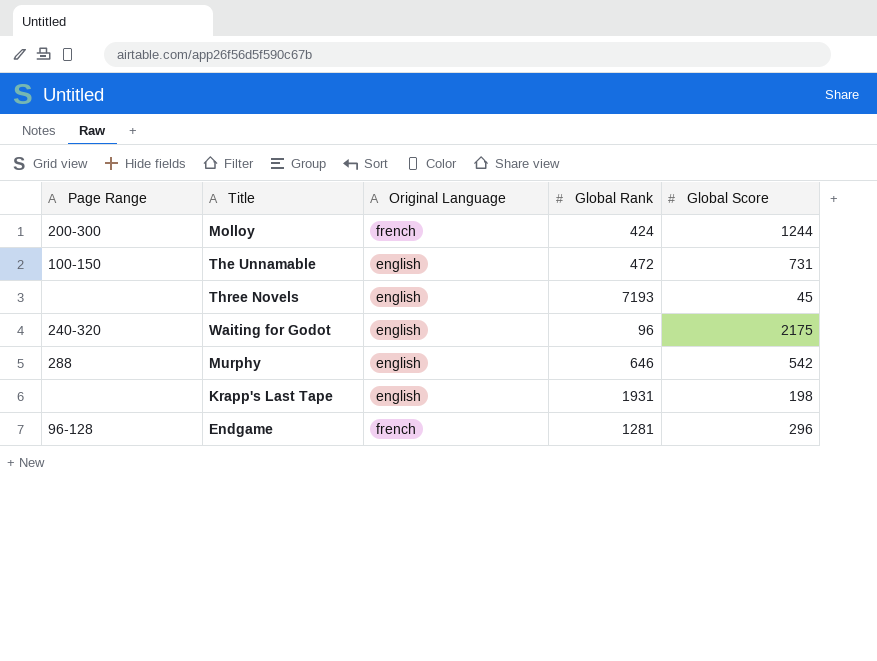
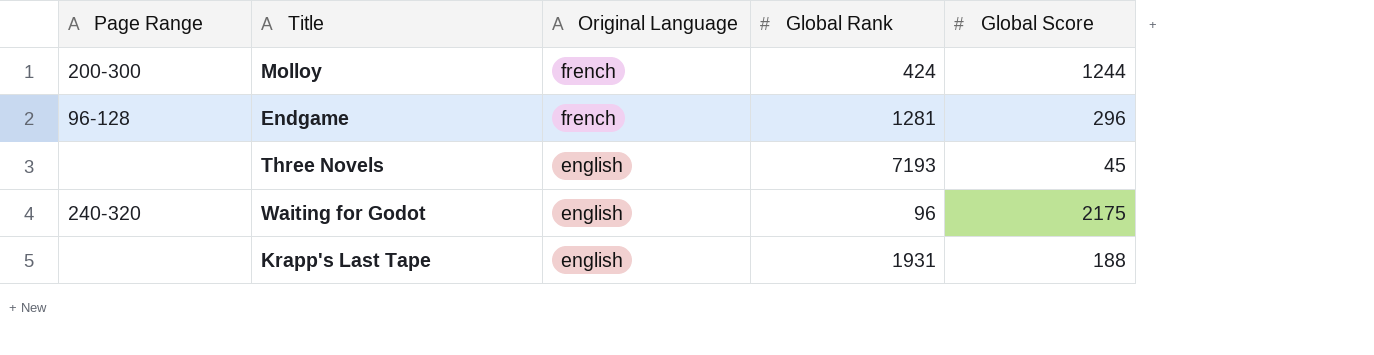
row order: none -> Original Language descending
row The Unnamable: 100-150 | english | 472 | 731 -> none
row Murphy: 288 | english | 646 | 542 -> none
Krapp's Last Tape | Global Score: 198 -> 188

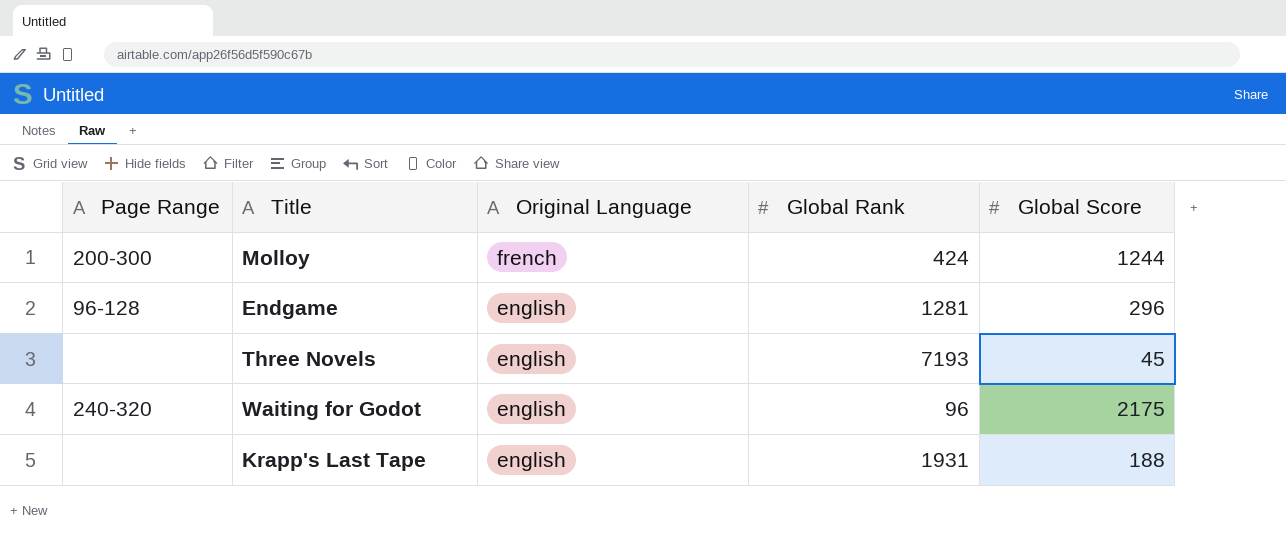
Endgame | Original Language: french -> english

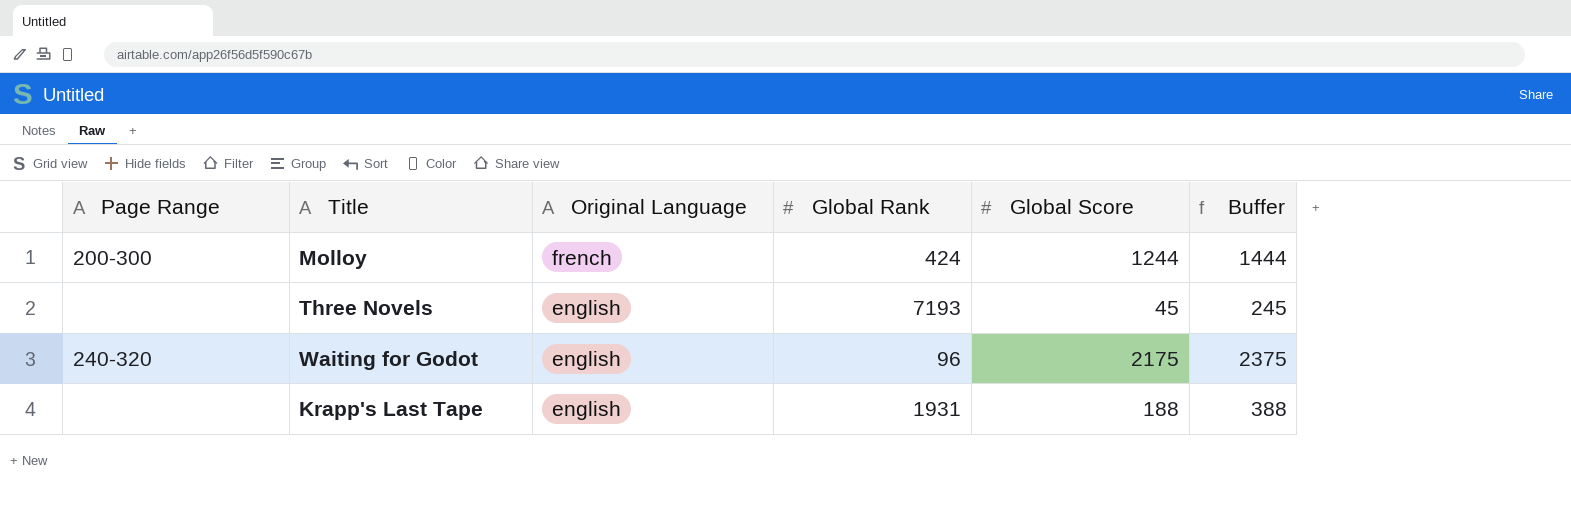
column Buffer | formula: none -> [Global Score] + 200
row Endgame: 96-128 | english | 1281 | 296 -> none

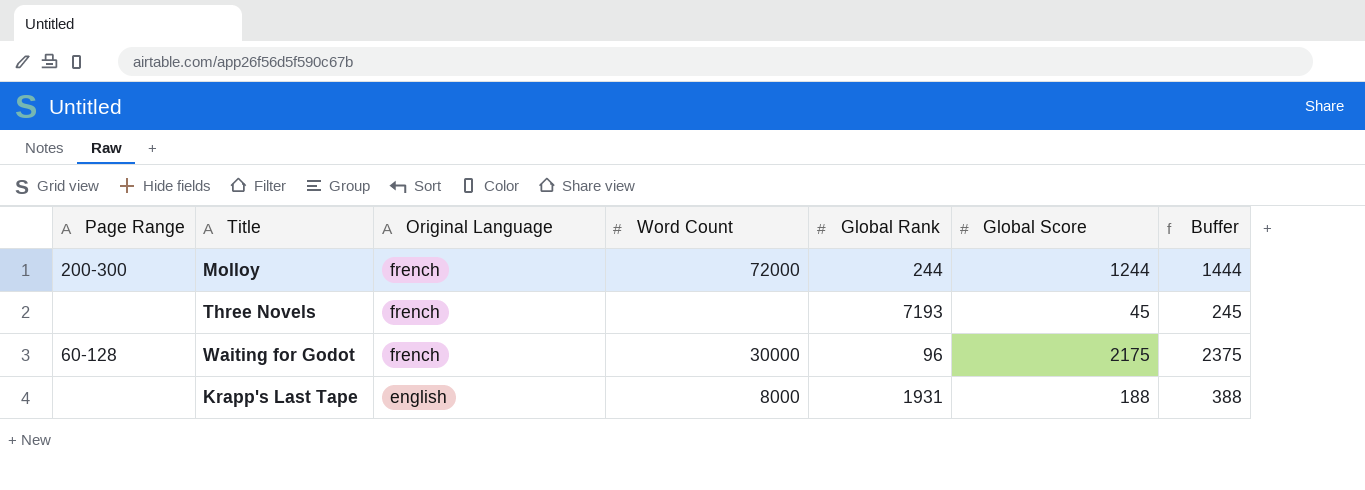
column Word Count | position: none -> 4
Molloy | Global Rank: 424 -> 244
Three Novels | Original Language: english -> french
Waiting for Godot | Page Range: 240-320 -> 60-128
Waiting for Godot | Original Language: english -> french

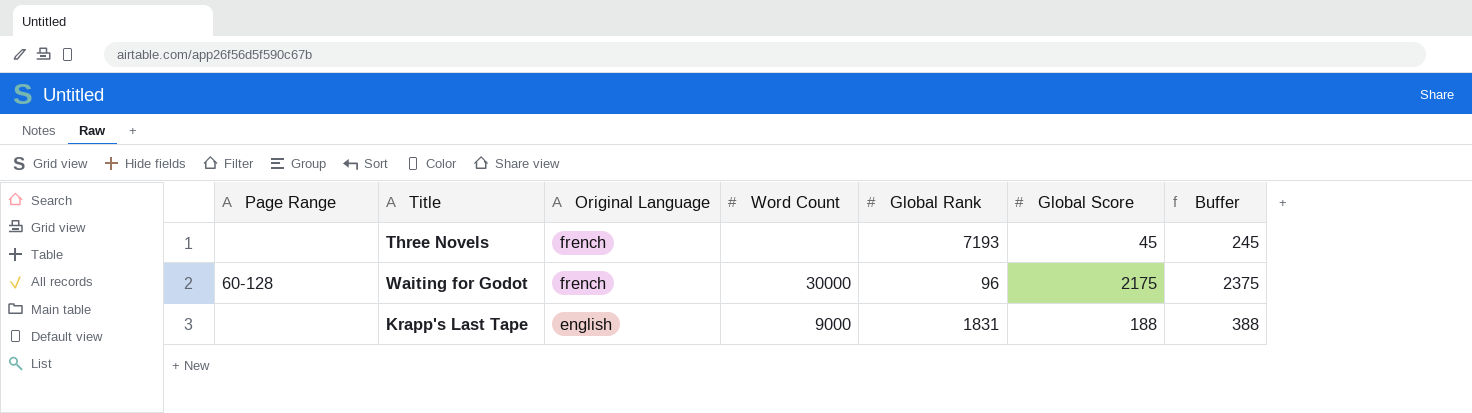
row Molloy: 200-300 | french | 72000 | 244 | 1244 | 1444 -> none
Krapp's Last Tape | Word Count: 8000 -> 9000
Krapp's Last Tape | Global Rank: 1931 -> 1831

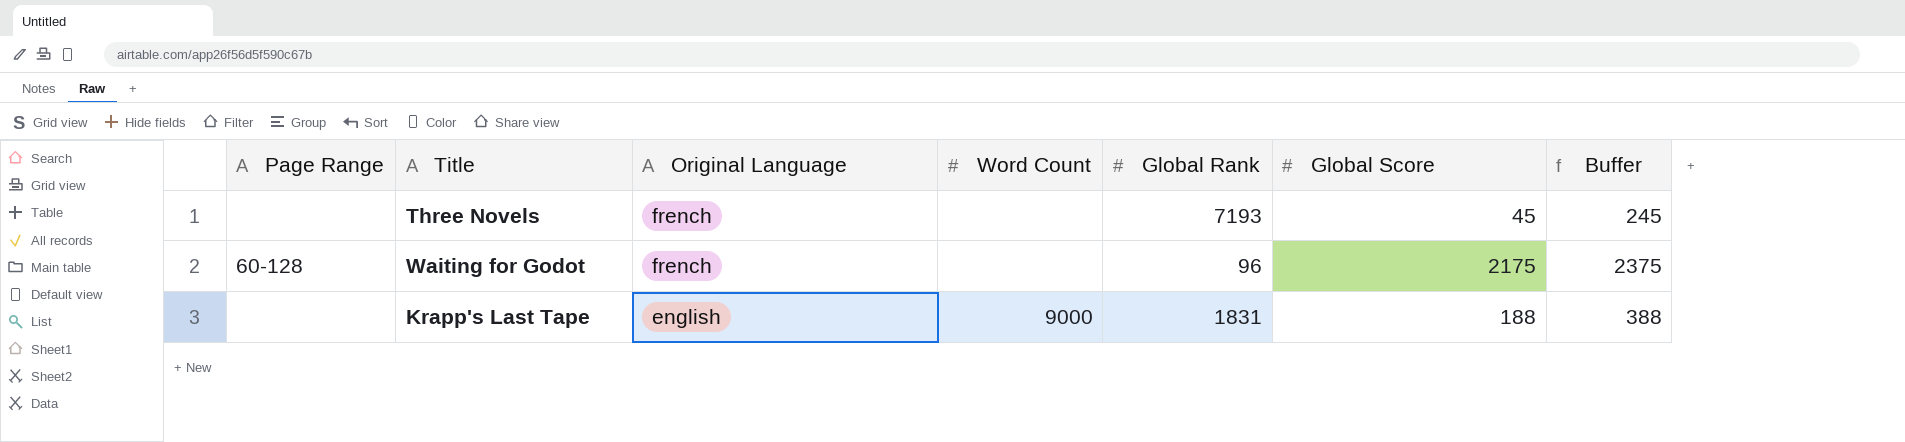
Waiting for Godot | Word Count: 30000 -> none

